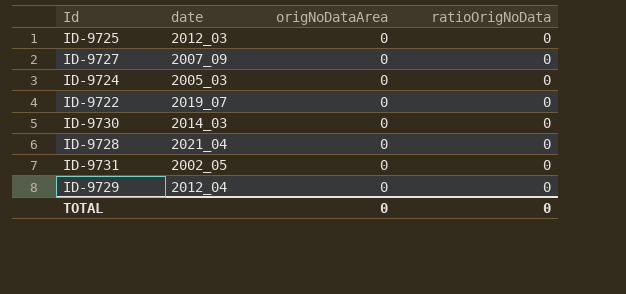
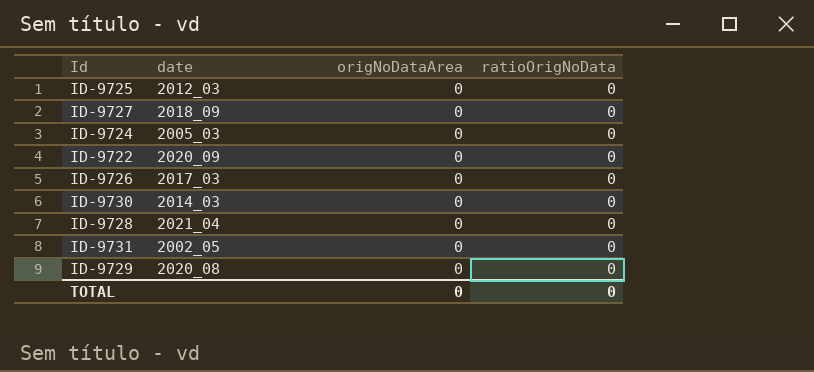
ID-9727 | date: 2007_09 -> 2018_09
ID-9722 | date: 2019_07 -> 2020_09
row ID-9726: none -> 2017_03 | 0 | 0
ID-9729 | date: 2012_04 -> 2020_08

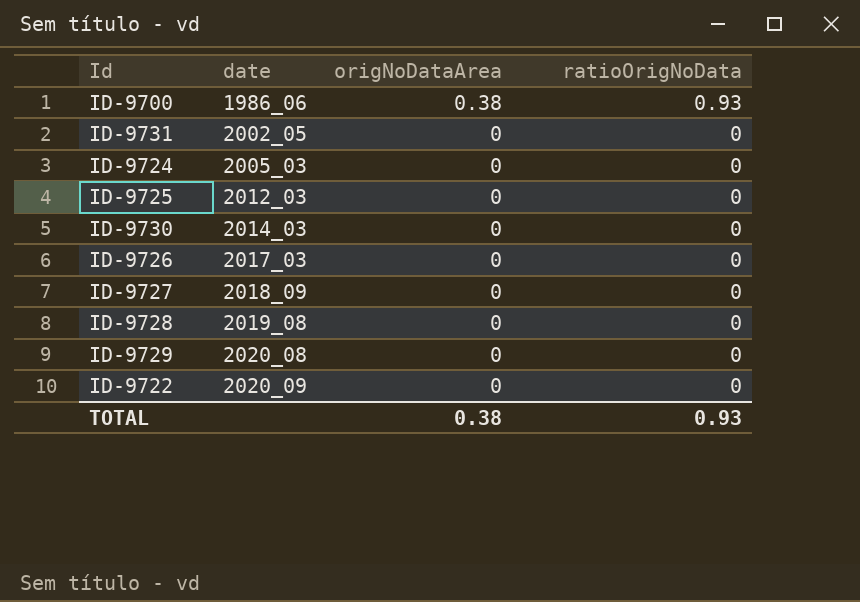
row order: none -> date ascending
row ID-9700: none -> 1986_06 | 0.38 | 0.93
ID-9728 | date: 2021_04 -> 2019_08
TOTAL | origNoDataArea: 0 -> 0.38
TOTAL | ratioOrigNoData: 0 -> 0.93

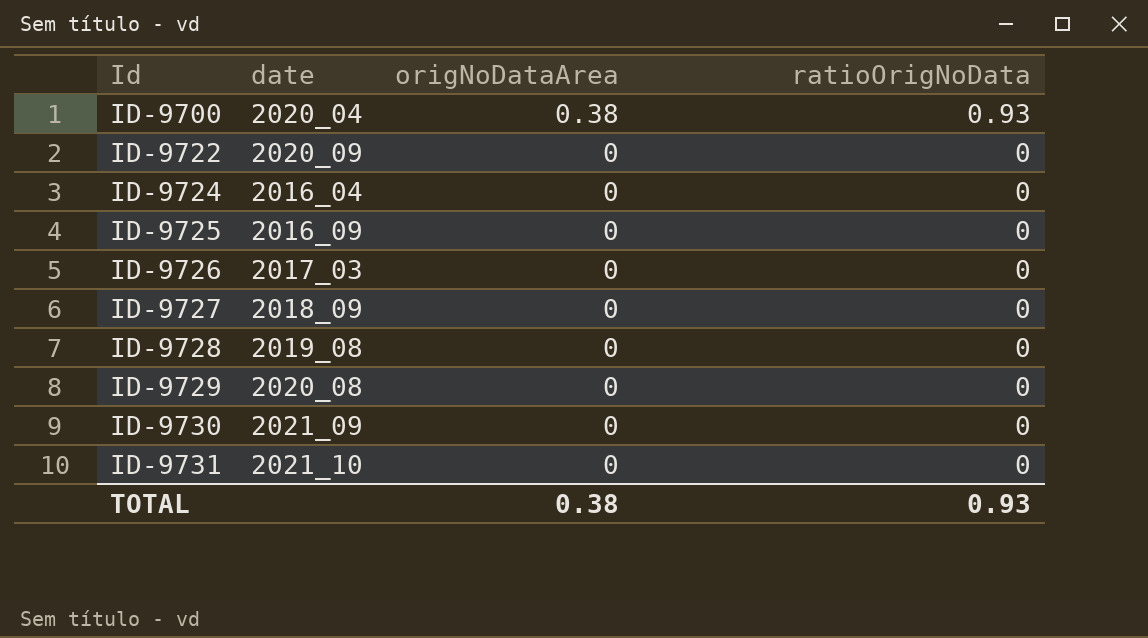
row order: date ascending -> Id ascending
ID-9700 | date: 1986_06 -> 2020_04
ID-9724 | date: 2005_03 -> 2016_04
ID-9725 | date: 2012_03 -> 2016_09
ID-9730 | date: 2014_03 -> 2021_09
ID-9731 | date: 2002_05 -> 2021_10

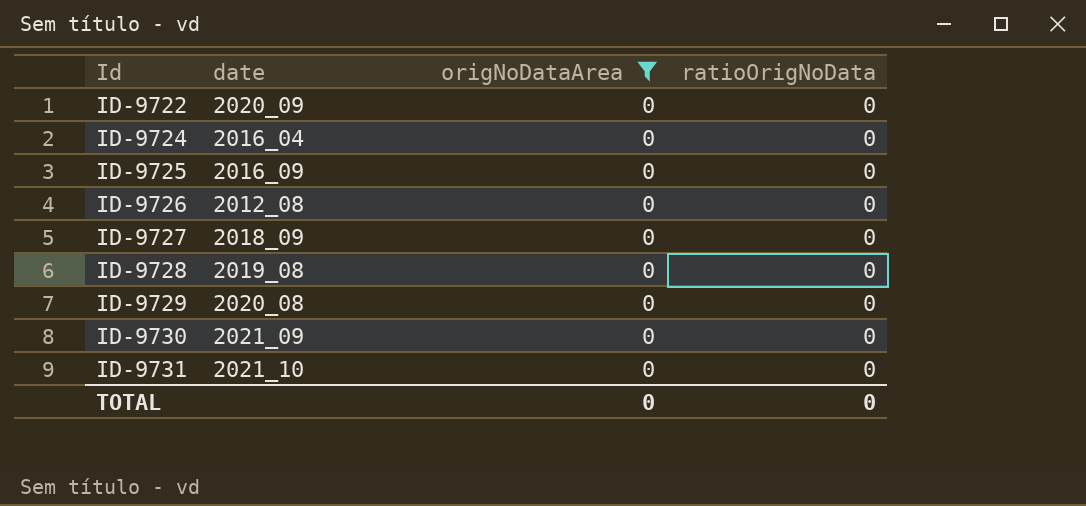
filter: none -> origNoDataArea = 0
ID-9726 | date: 2017_03 -> 2012_08
TOTAL | origNoDataArea: 0.38 -> 0
TOTAL | ratioOrigNoData: 0.93 -> 0

